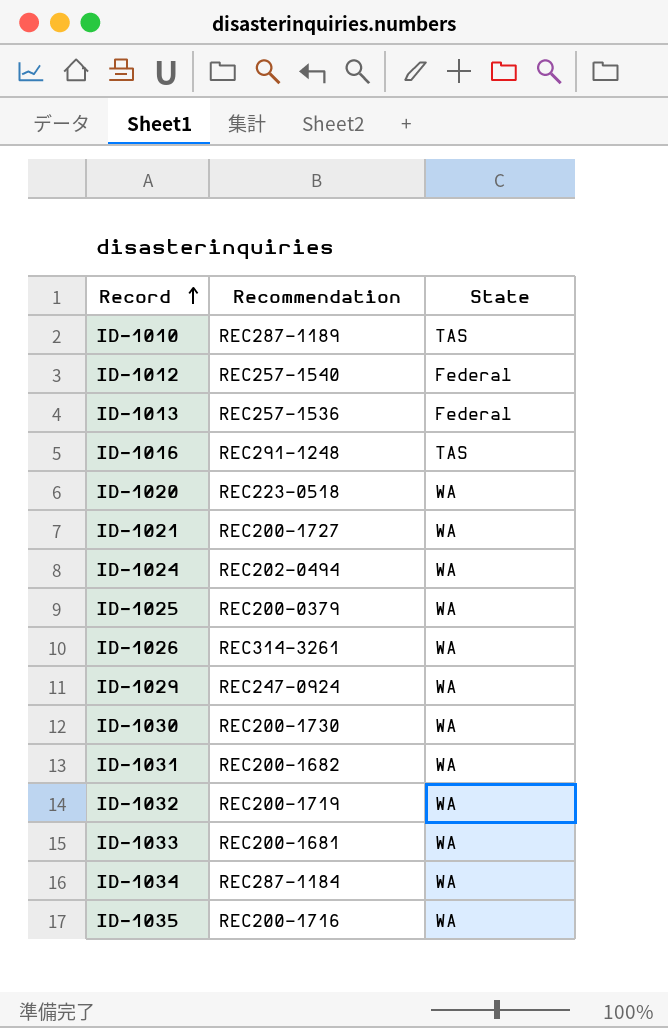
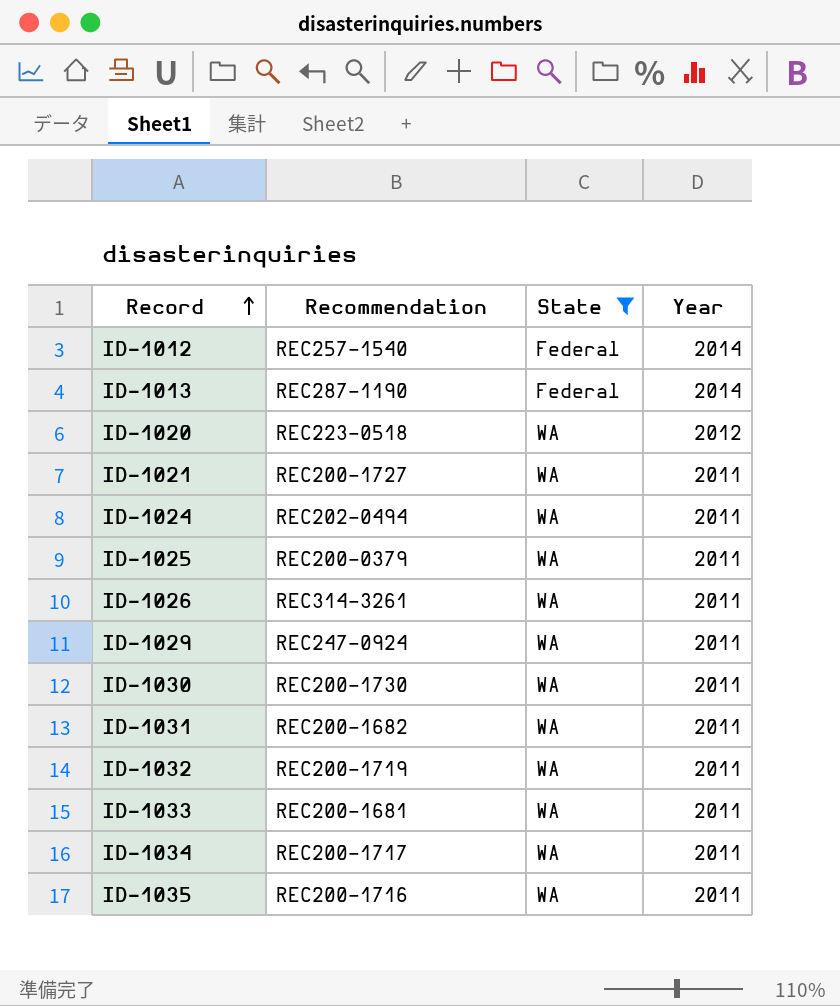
filter: none -> State != TAS
column Year | position: none -> 4
ID-1013 | Recommendation: REC257-1536 -> REC287-1190
ID-1034 | Recommendation: REC287-1184 -> REC200-1717

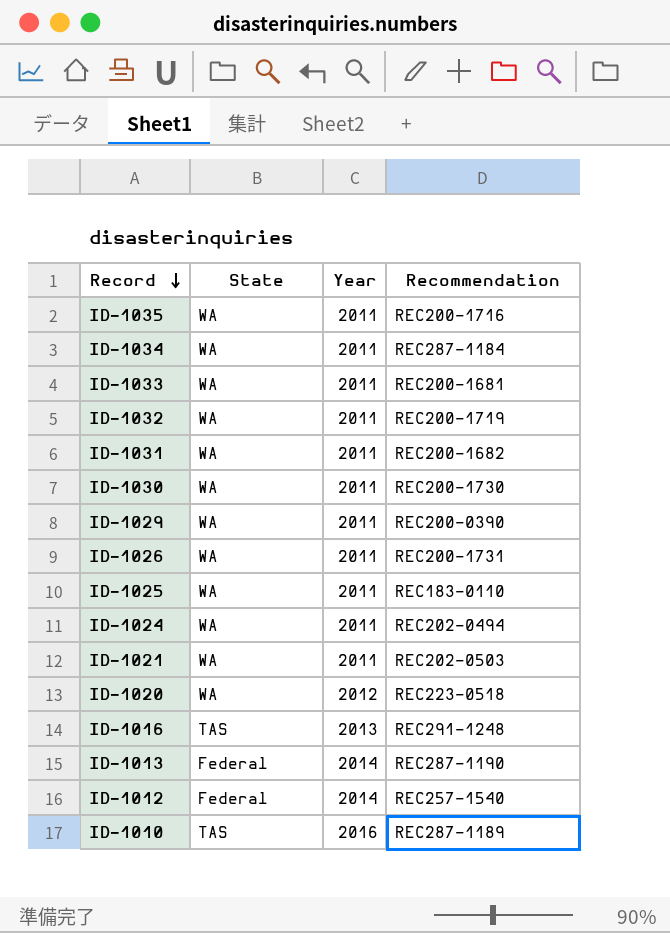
filter: State != TAS -> none
row order: Record ascending -> Record descending
column Recommendation | position: 2 -> 4
ID-1034 | Recommendation: REC200-1717 -> REC287-1184
ID-1029 | Recommendation: REC247-0924 -> REC200-0390
ID-1026 | Recommendation: REC314-3261 -> REC200-1731
ID-1025 | Recommendation: REC200-0379 -> REC183-0110
ID-1021 | Recommendation: REC200-1727 -> REC202-0503

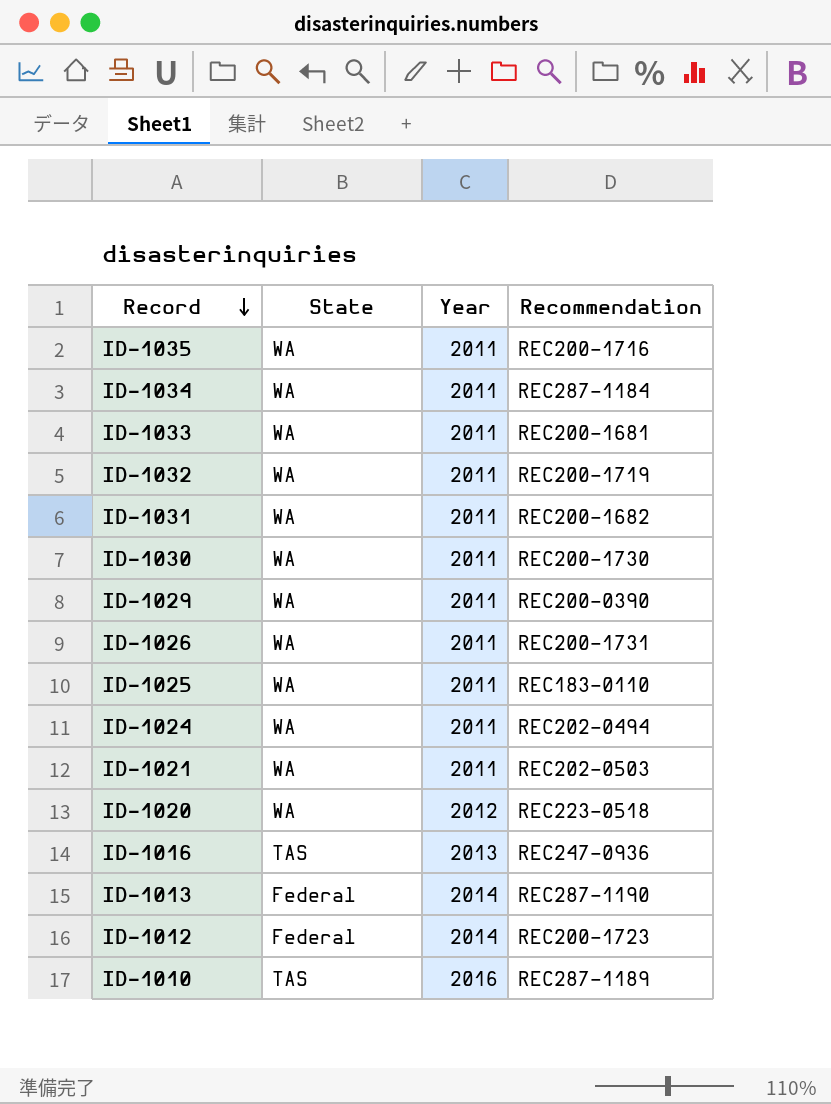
ID-1016 | Recommendation: REC291-1248 -> REC247-0936
ID-1012 | Recommendation: REC257-1540 -> REC200-1723

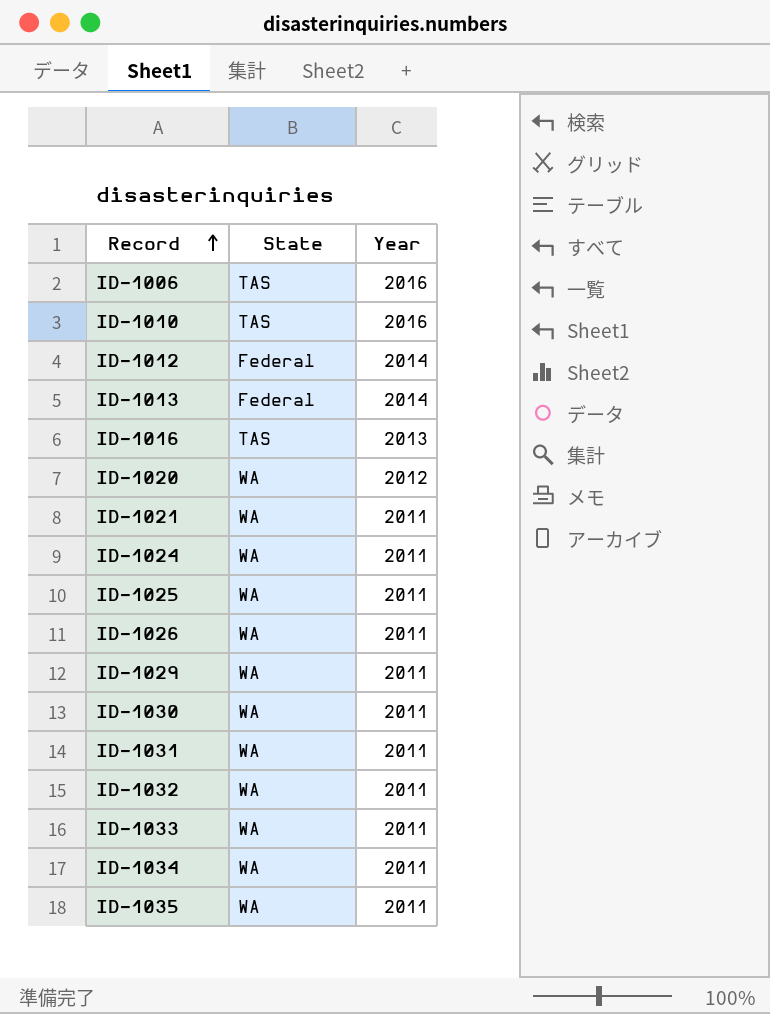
row order: Record descending -> Record ascending
column Recommendation | position: 4 -> none
row ID-1006: none -> TAS | 2016

